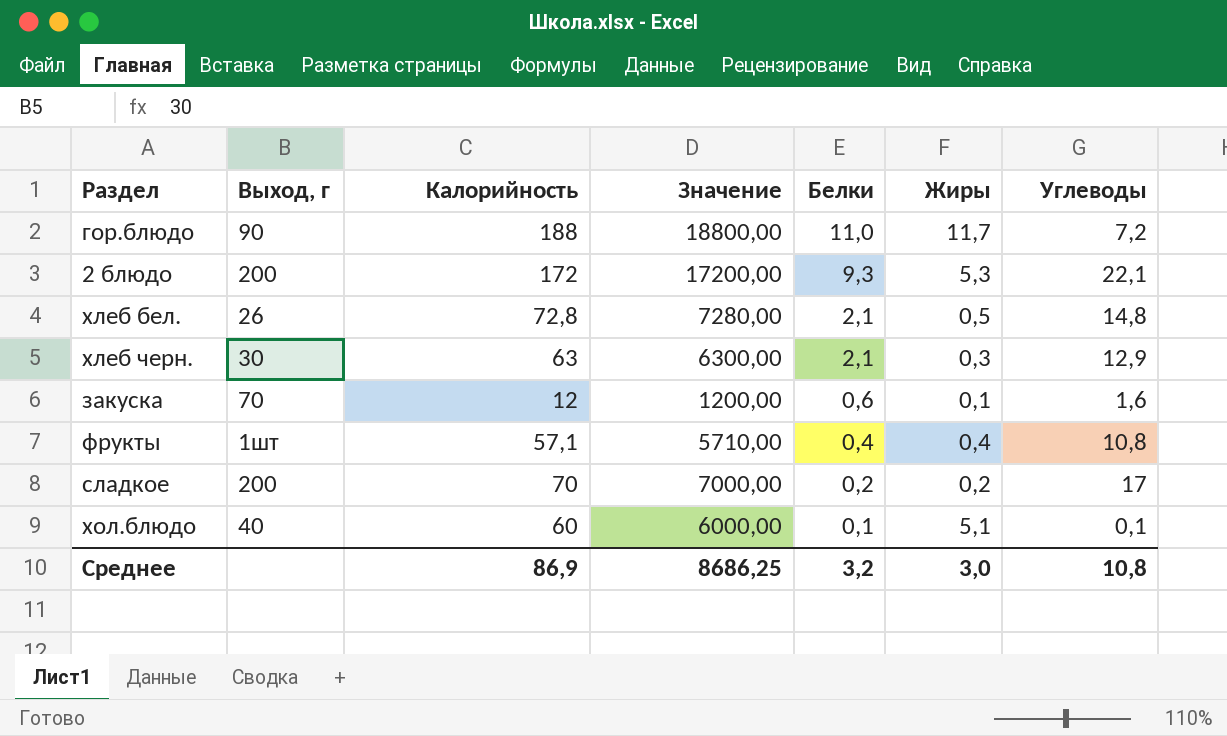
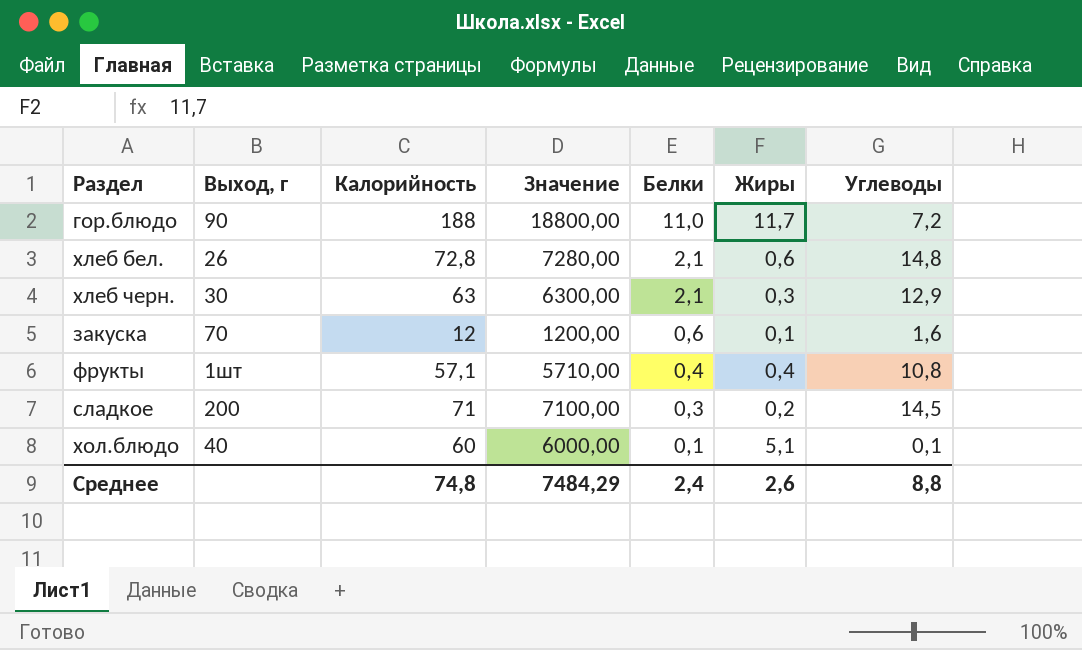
row 2 блюдо: 200 | 172 | 17200,00 | 9,3 | 5,3 | 22,1 -> none
хлеб бел. | Жиры: 0,5 -> 0,6
сладкое | Калорийность: 70 -> 71
сладкое | Значение: 7000,00 -> 7100,00
сладкое | Белки: 0,2 -> 0,3
сладкое | Углеводы: 17 -> 14,5
Среднее | Калорийность: 86,9 -> 74,8
Среднее | Значение: 8686,25 -> 7484,29
Среднее | Белки: 3,2 -> 2,4
Среднее | Жиры: 3,0 -> 2,6
Среднее | Углеводы: 10,8 -> 8,8

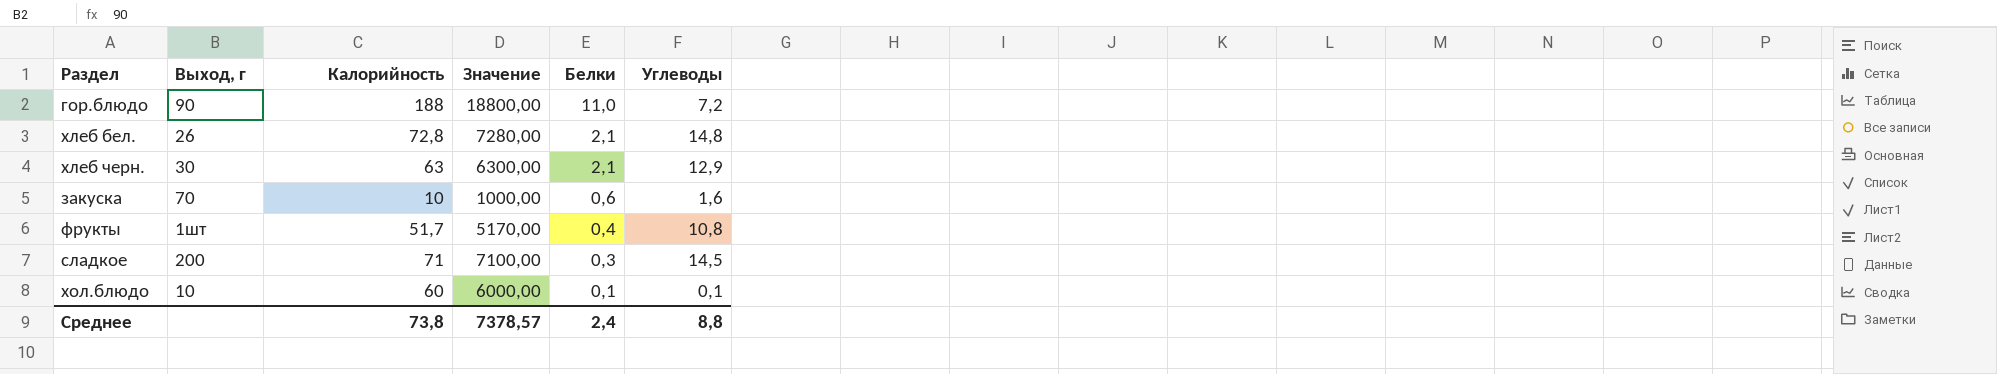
column Жиры | position: 6 -> none
закуска | Калорийность: 12 -> 10
закуска | Значение: 1200,00 -> 1000,00
фрукты | Калорийность: 57,1 -> 51,7
фрукты | Значение: 5710,00 -> 5170,00
хол.блюдо | Выход, г: 40 -> 10
Среднее | Калорийность: 74,8 -> 73,8
Среднее | Значение: 7484,29 -> 7378,57

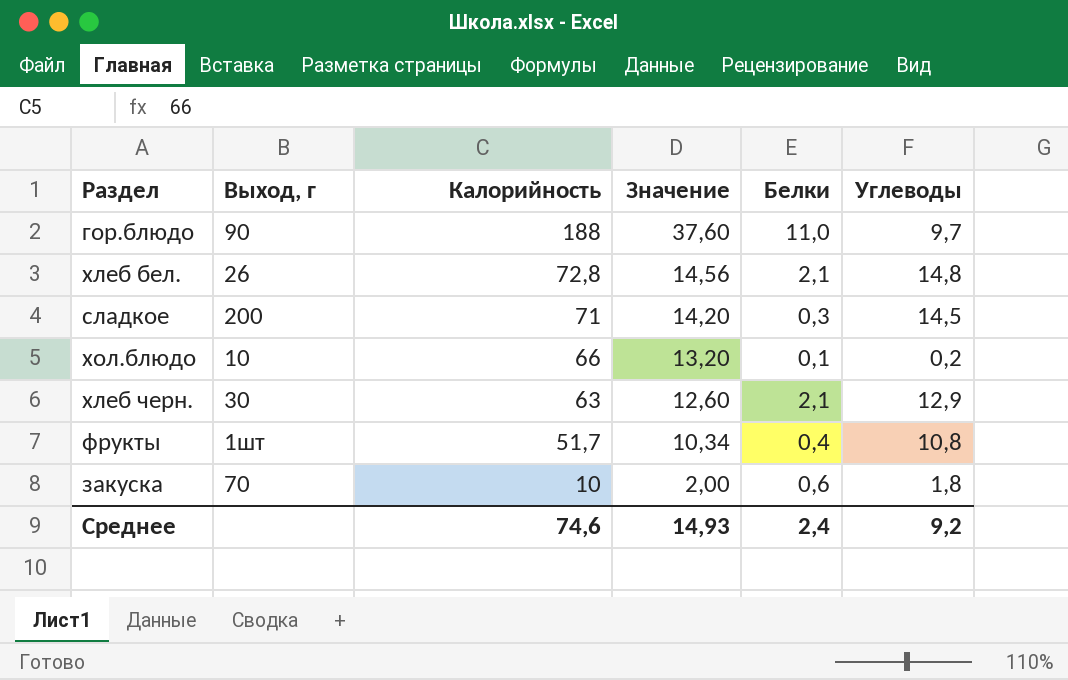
row order: Белки descending -> Калорийность descending
column Значение | formula: [Калорийность] * 100 -> [Калорийность] * 0,2
гор.блюдо | Углеводы: 7,2 -> 9,7
хол.блюдо | Калорийность: 60 -> 66
хол.блюдо | Углеводы: 0,1 -> 0,2
закуска | Углеводы: 1,6 -> 1,8
Среднее | Калорийность: 73,8 -> 74,6
Среднее | Значение: 7378,57 -> 14,93
Среднее | Углеводы: 8,8 -> 9,2

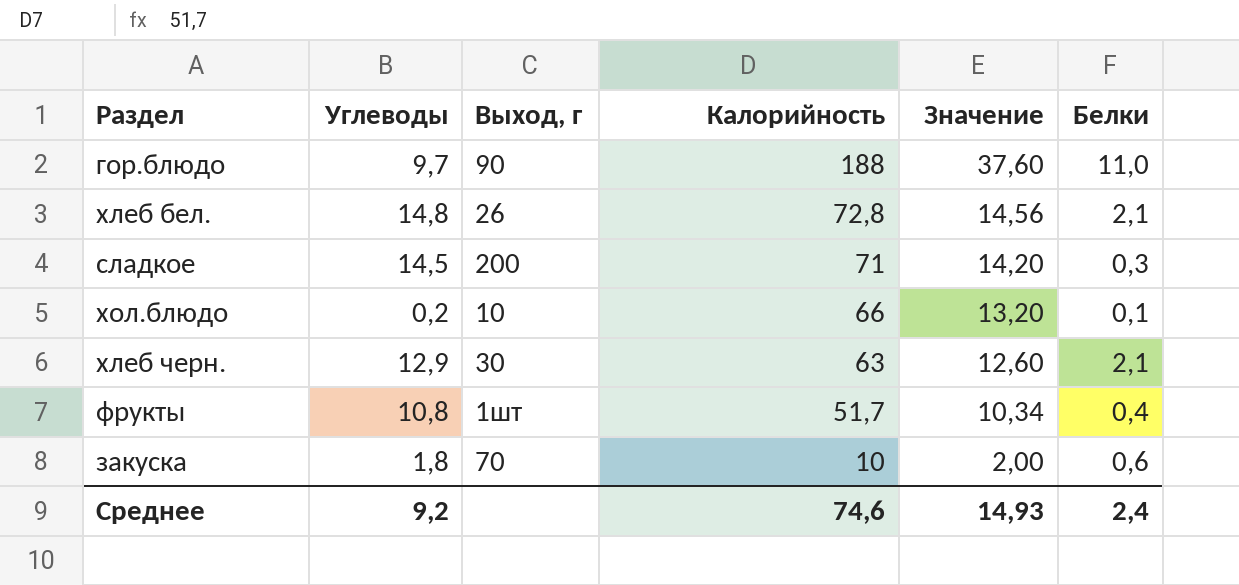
column Углеводы | position: 6 -> 2

